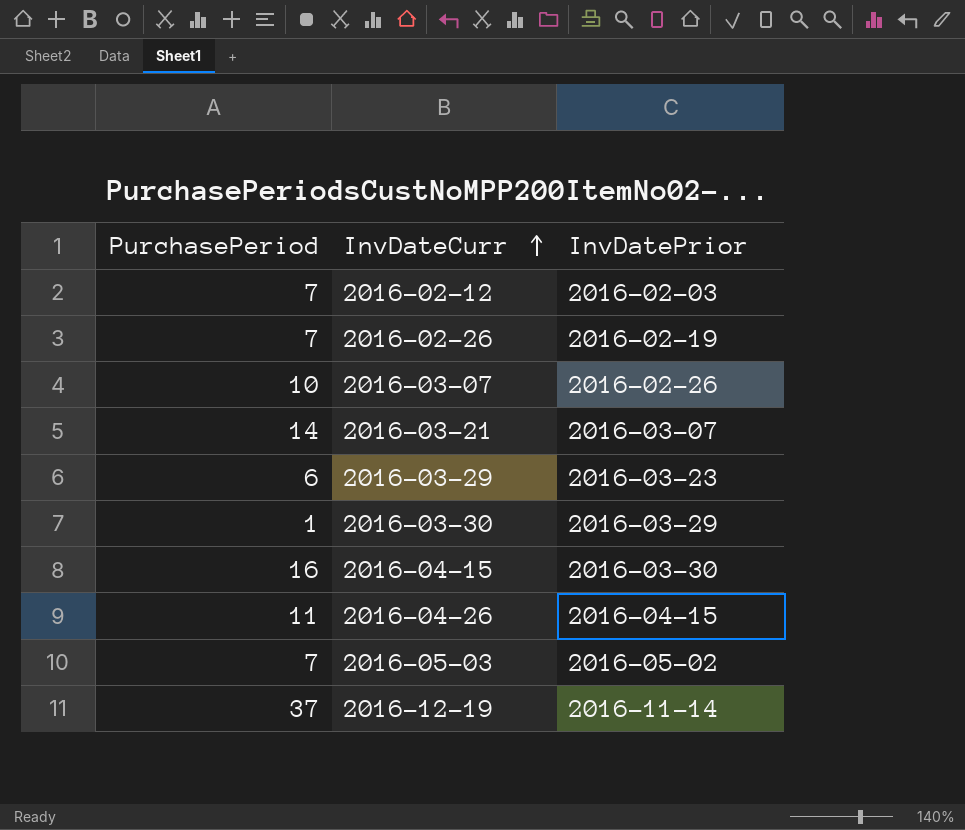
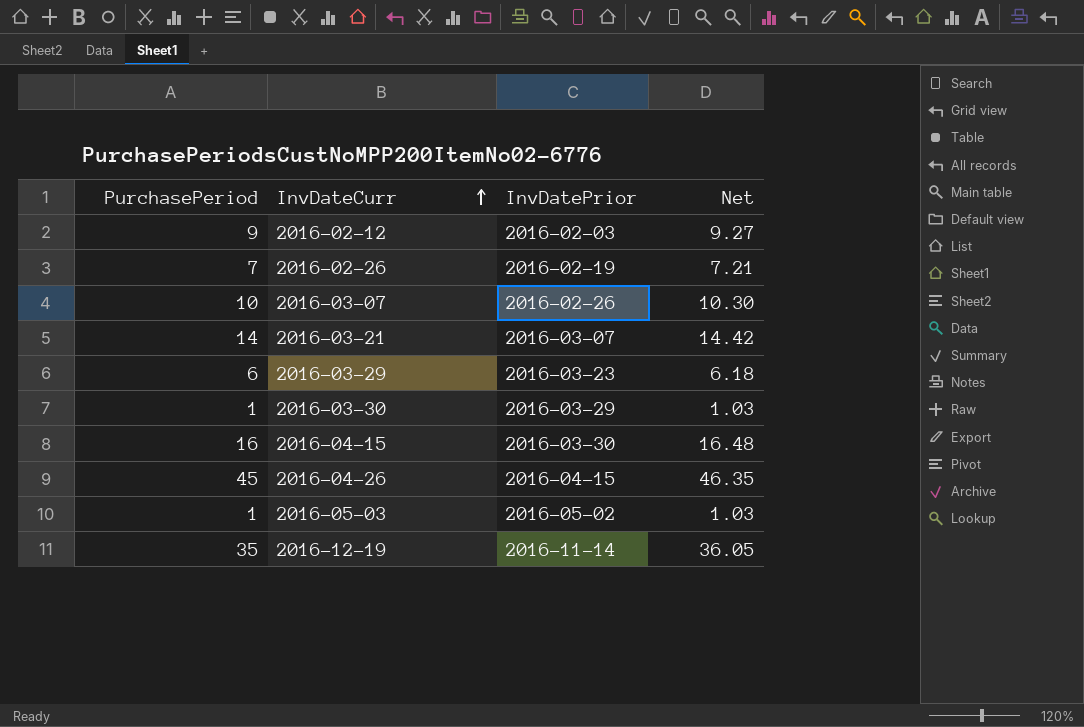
column Net | formula: none -> [PurchasePeriod] * 1.03
2016-02-12 | PurchasePeriod: 7 -> 9
2016-04-26 | PurchasePeriod: 11 -> 45
2016-05-03 | PurchasePeriod: 7 -> 1
2016-12-19 | PurchasePeriod: 37 -> 35

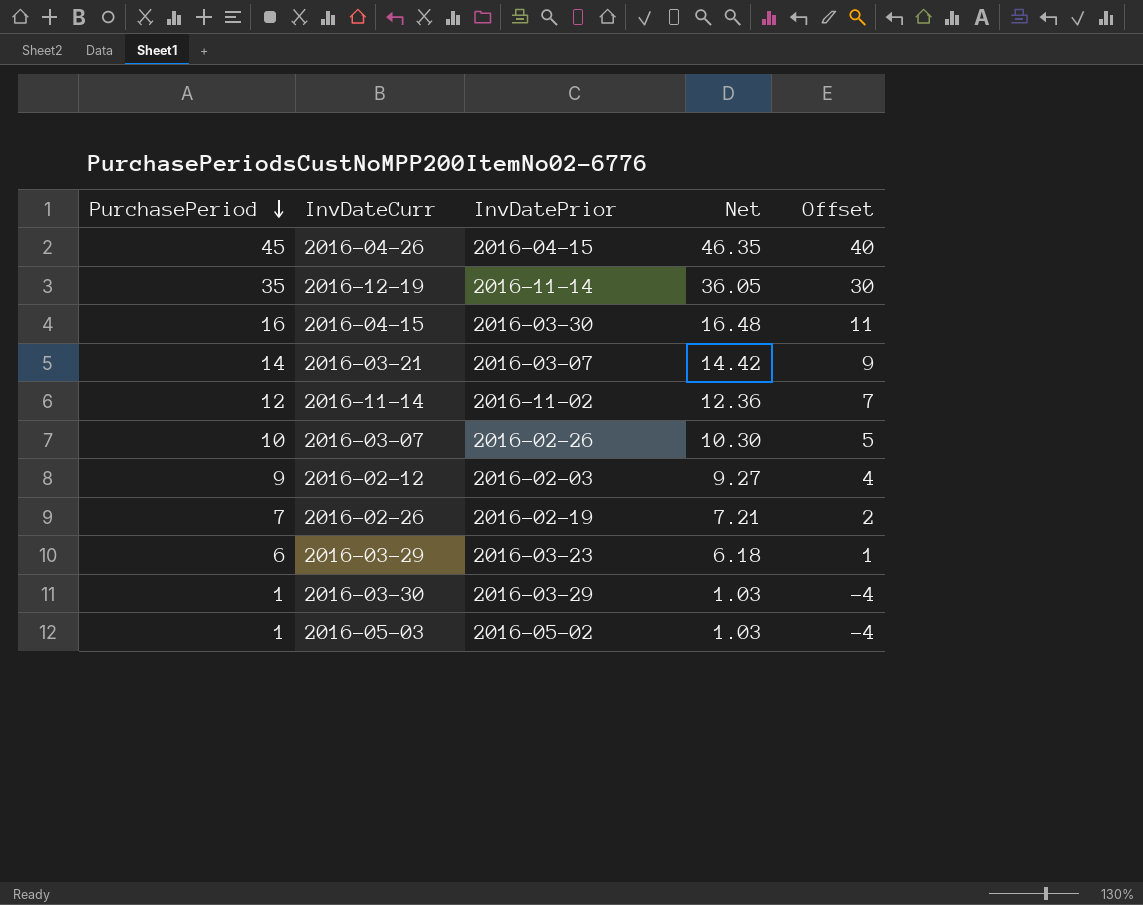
row order: InvDateCurr ascending -> PurchasePeriod descending
column Offset | formula: none -> [PurchasePeriod] - 5
row 2016-11-14: none -> 12 | 2016-11-02 | 12.36 | 7

